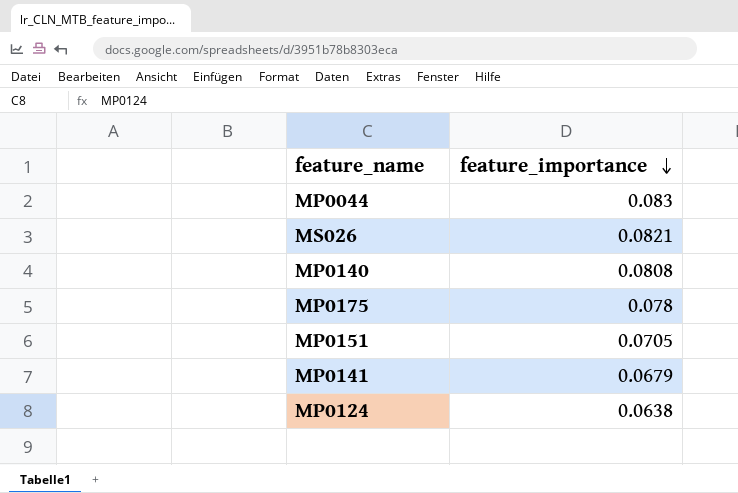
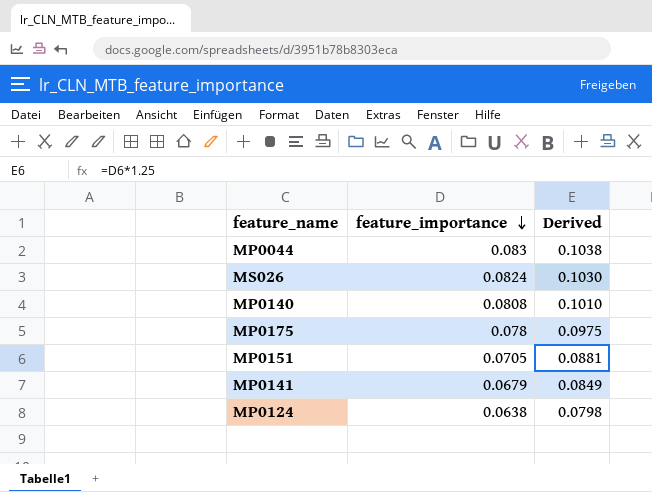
column Derived | formula: none -> [feature_importance] * 1.25
MS026 | feature_importance: 0.0821 -> 0.0824

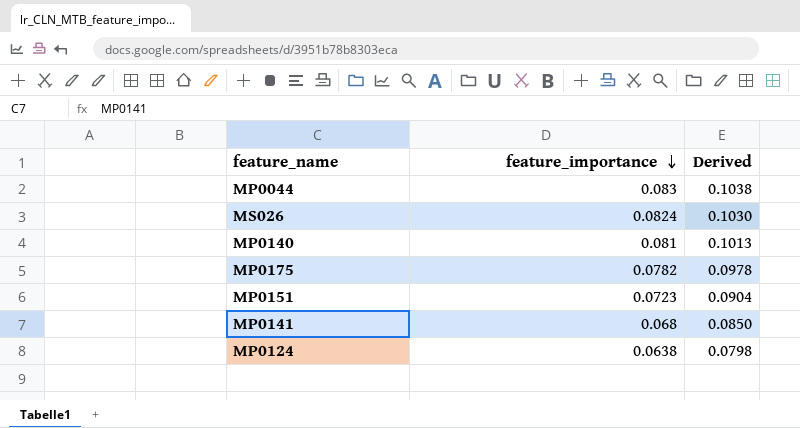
MP0140 | feature_importance: 0.0808 -> 0.081
MP0140 | Derived: 0.1010 -> 0.1013
MP0175 | feature_importance: 0.078 -> 0.0782
MP0175 | Derived: 0.0975 -> 0.0978
MP0151 | feature_importance: 0.0705 -> 0.0723
MP0151 | Derived: 0.0881 -> 0.0904
MP0141 | feature_importance: 0.0679 -> 0.068
MP0141 | Derived: 0.0849 -> 0.0850

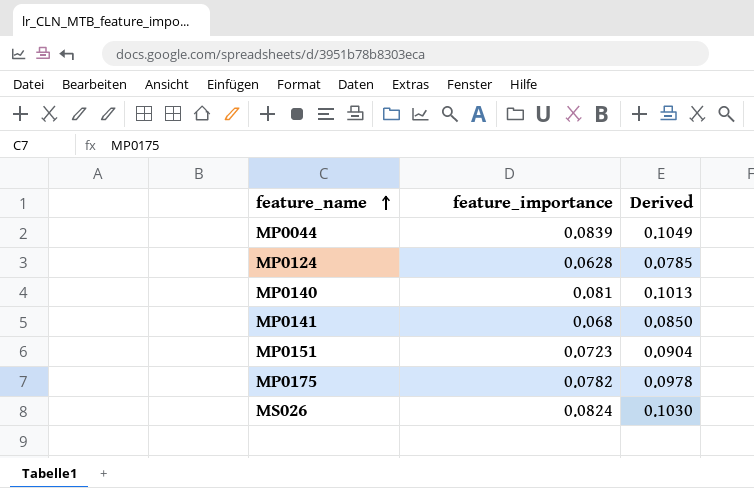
row order: feature_importance descending -> feature_name ascending
MP0044 | feature_importance: 0.083 -> 0.0839
MP0044 | Derived: 0.1038 -> 0.1049
MP0124 | feature_importance: 0.0638 -> 0.0628
MP0124 | Derived: 0.0798 -> 0.0785

